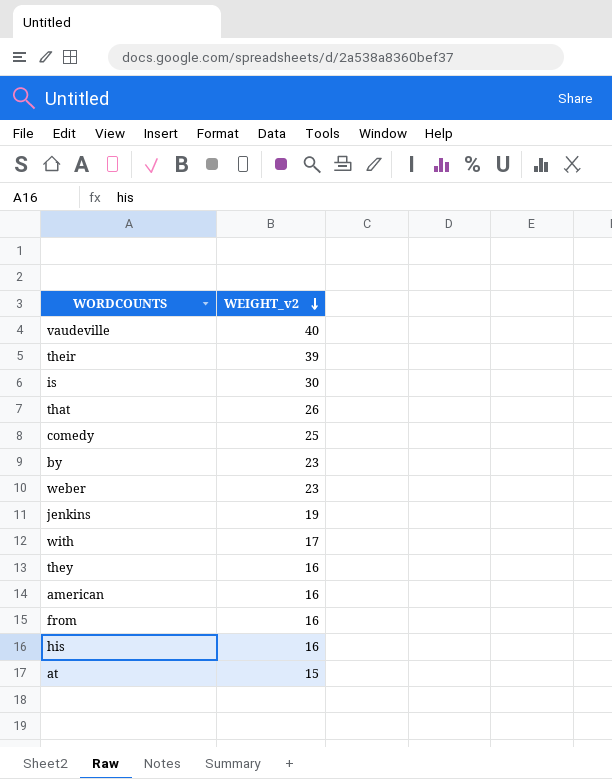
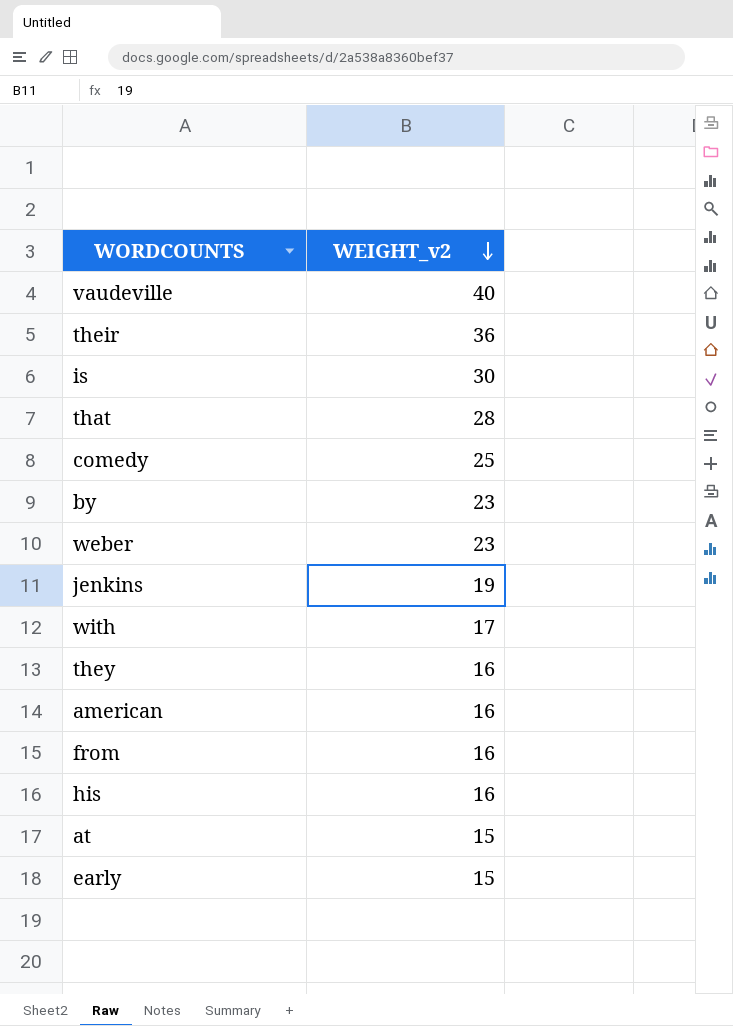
their | WEIGHT_v2: 39 -> 36
that | WEIGHT_v2: 26 -> 28
row early: none -> 15

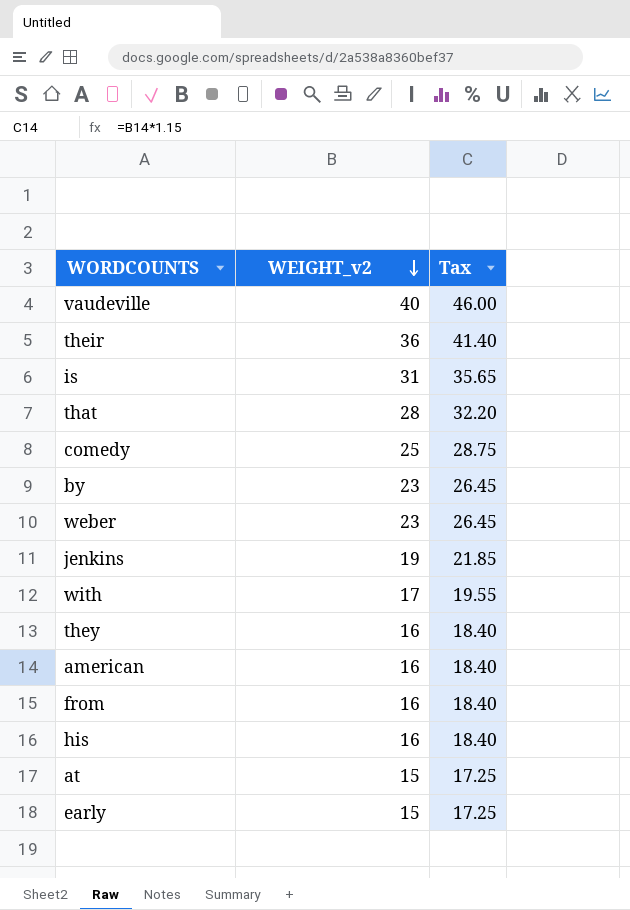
column Tax | formula: none -> [WEIGHT_v2] * 1.15
is | WEIGHT_v2: 30 -> 31

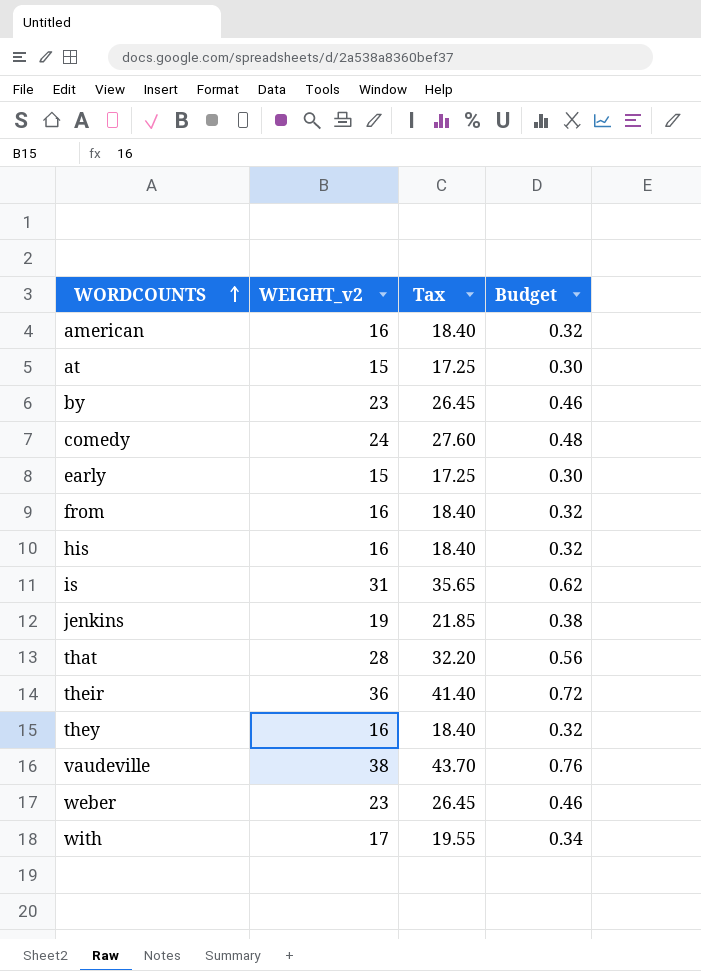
row order: WEIGHT_v2 descending -> WORDCOUNTS ascending
column Budget | formula: none -> [WEIGHT_v2] * 0.02
comedy | WEIGHT_v2: 25 -> 24
comedy | Tax: 28.75 -> 27.60
vaudeville | WEIGHT_v2: 40 -> 38
vaudeville | Tax: 46.00 -> 43.70

